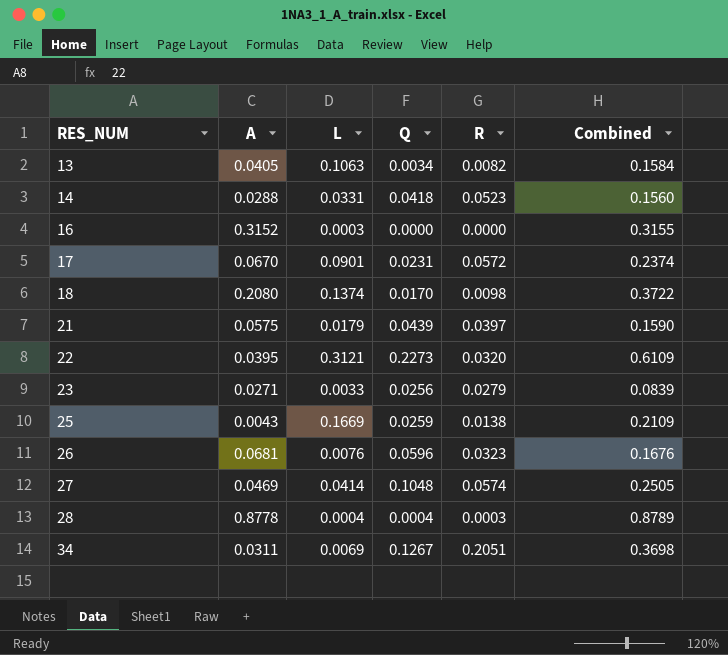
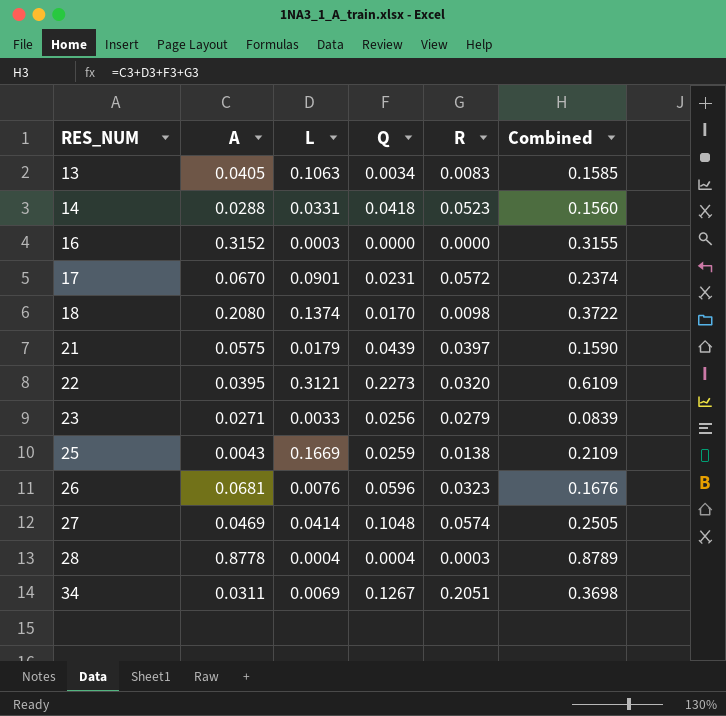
13 | R: 0.0082 -> 0.0083
13 | Combined: 0.1584 -> 0.1585

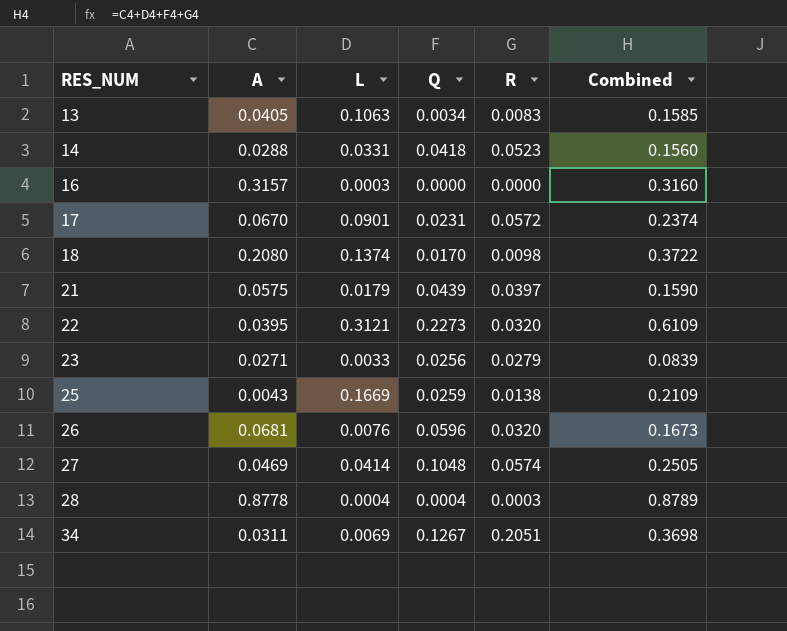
16 | A: 0.3152 -> 0.3157
16 | Combined: 0.3155 -> 0.3160
26 | R: 0.0323 -> 0.0320
26 | Combined: 0.1676 -> 0.1673

